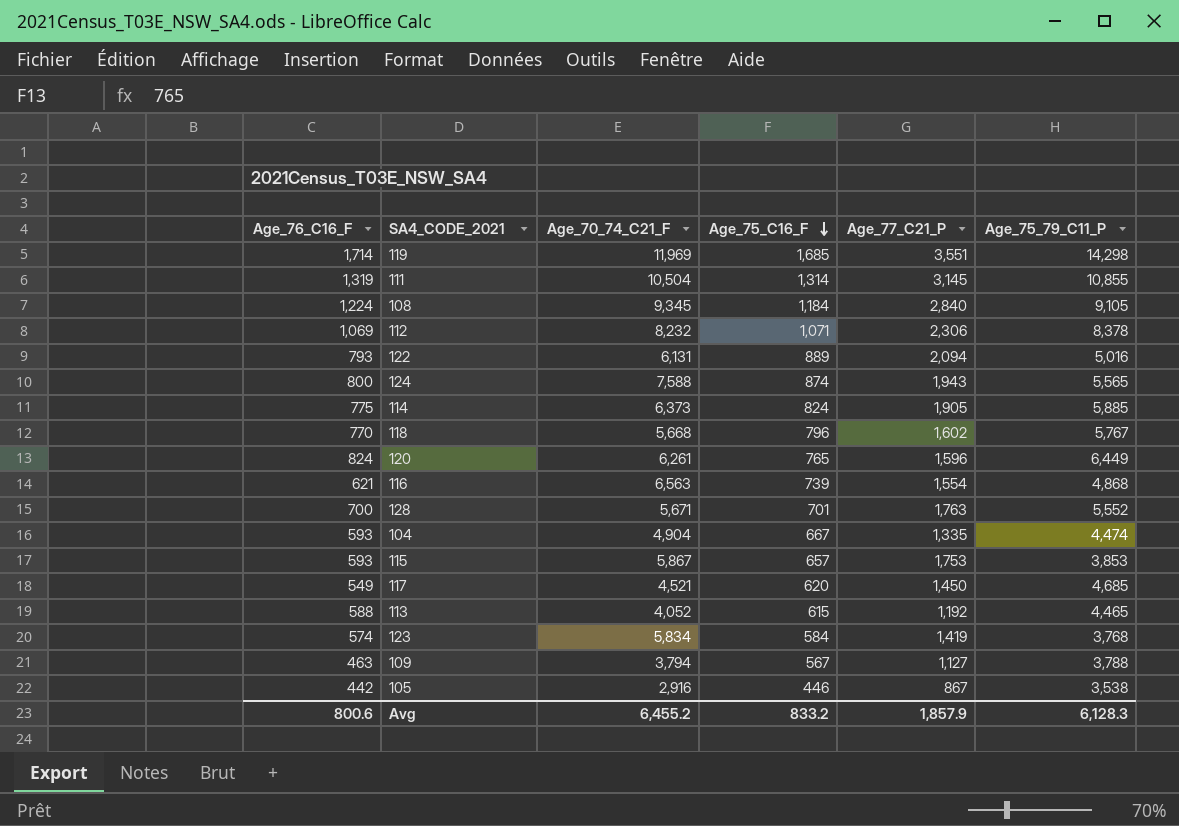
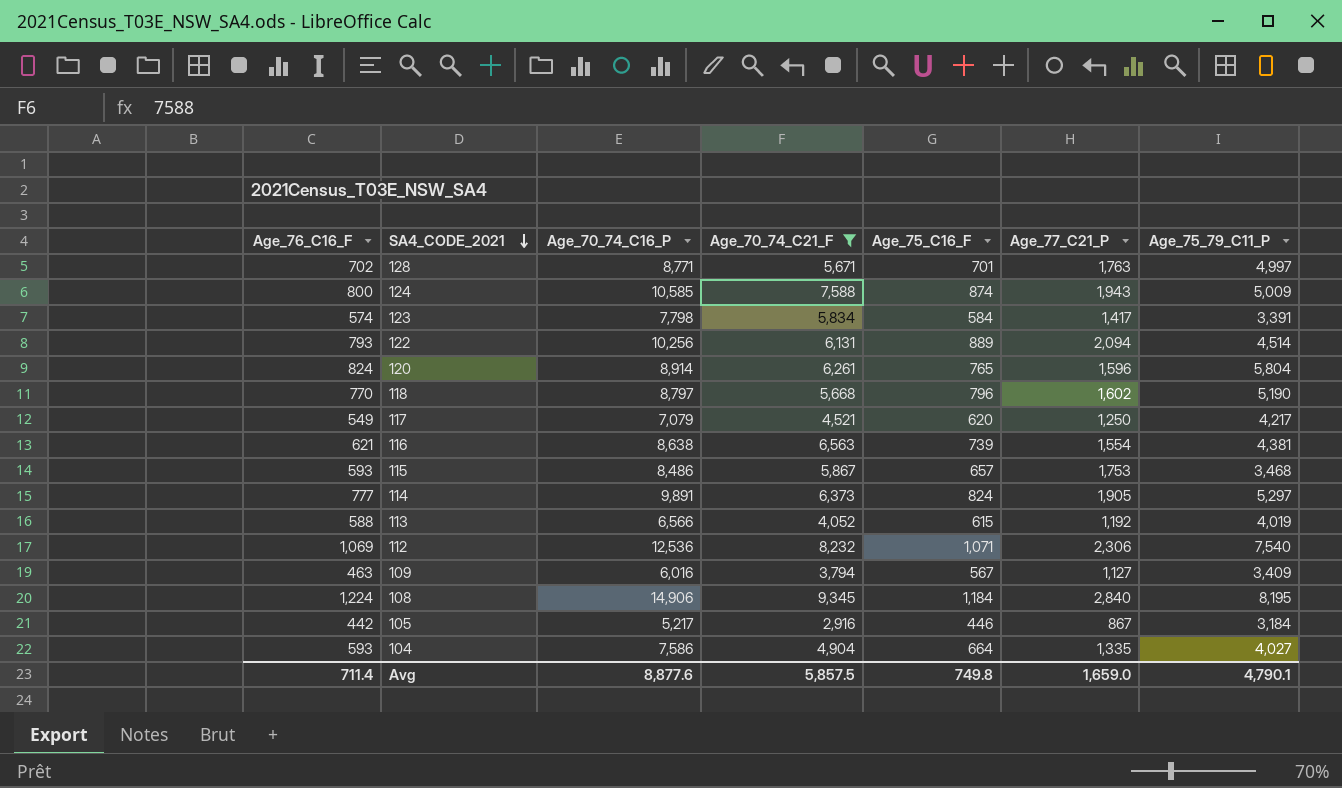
filter: none -> Age_70_74_C21_F <= 9,345
row order: Age_75_C16_F descending -> SA4_CODE_2021 descending
column Age_70_74_C16_P | position: none -> 3
128 | Age_76_C16_F: 700 -> 702
128 | Age_75_79_C11_P: 5,552 -> 4,997
124 | Age_75_79_C11_P: 5,565 -> 5,009
123 | Age_77_C21_P: 1,419 -> 1,417
123 | Age_75_79_C11_P: 3,768 -> 3,391
122 | Age_75_79_C11_P: 5,016 -> 4,514
120 | Age_75_79_C11_P: 6,449 -> 5,804
118 | Age_75_79_C11_P: 5,767 -> 5,190
117 | Age_77_C21_P: 1,450 -> 1,250
117 | Age_75_79_C11_P: 4,685 -> 4,217
116 | Age_75_79_C11_P: 4,868 -> 4,381
115 | Age_75_79_C11_P: 3,853 -> 3,468
114 | Age_76_C16_F: 775 -> 777
114 | Age_75_79_C11_P: 5,885 -> 5,297
113 | Age_75_79_C11_P: 4,465 -> 4,019
112 | Age_75_79_C11_P: 8,378 -> 7,540
109 | Age_75_79_C11_P: 3,788 -> 3,409
108 | Age_75_79_C11_P: 9,105 -> 8,195
105 | Age_75_79_C11_P: 3,538 -> 3,184
104 | Age_75_C16_F: 667 -> 664
104 | Age_75_79_C11_P: 4,474 -> 4,027
Avg | Age_76_C16_F: 800.6 -> 711.4
Avg | Age_70_74_C21_F: 6,455.2 -> 5,857.5
Avg | Age_75_C16_F: 833.2 -> 749.8
Avg | Age_77_C21_P: 1,857.9 -> 1,659.0
Avg | Age_75_79_C11_P: 6,128.3 -> 4,790.1

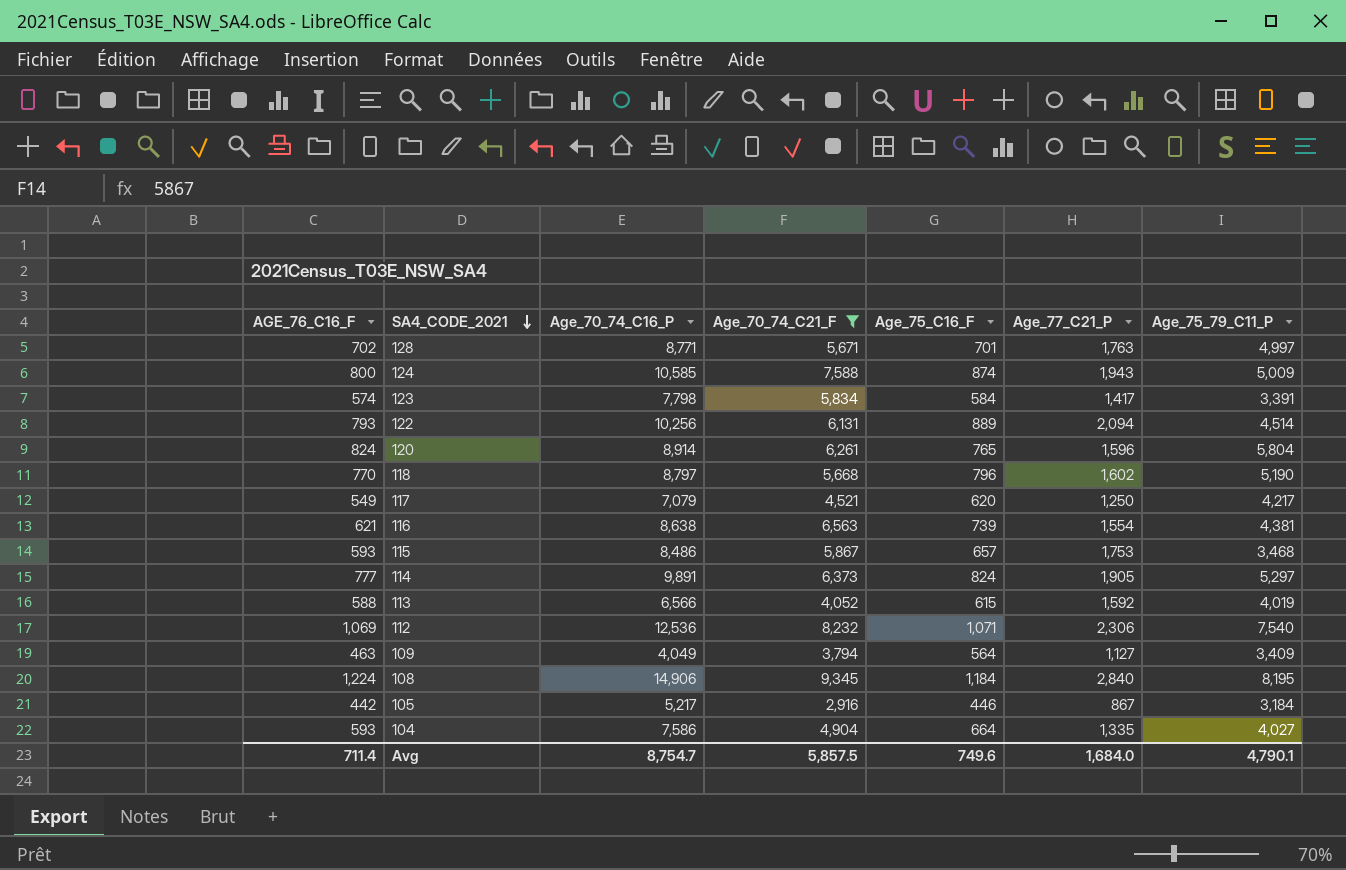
column name: Age_76_C16_F -> AGE_76_C16_F
113 | Age_77_C21_P: 1,192 -> 1,592
109 | Age_70_74_C16_P: 6,016 -> 4,049
109 | Age_75_C16_F: 567 -> 564
Avg | Age_70_74_C16_P: 8,877.6 -> 8,754.7
Avg | Age_75_C16_F: 749.8 -> 749.6
Avg | Age_77_C21_P: 1,659.0 -> 1,684.0

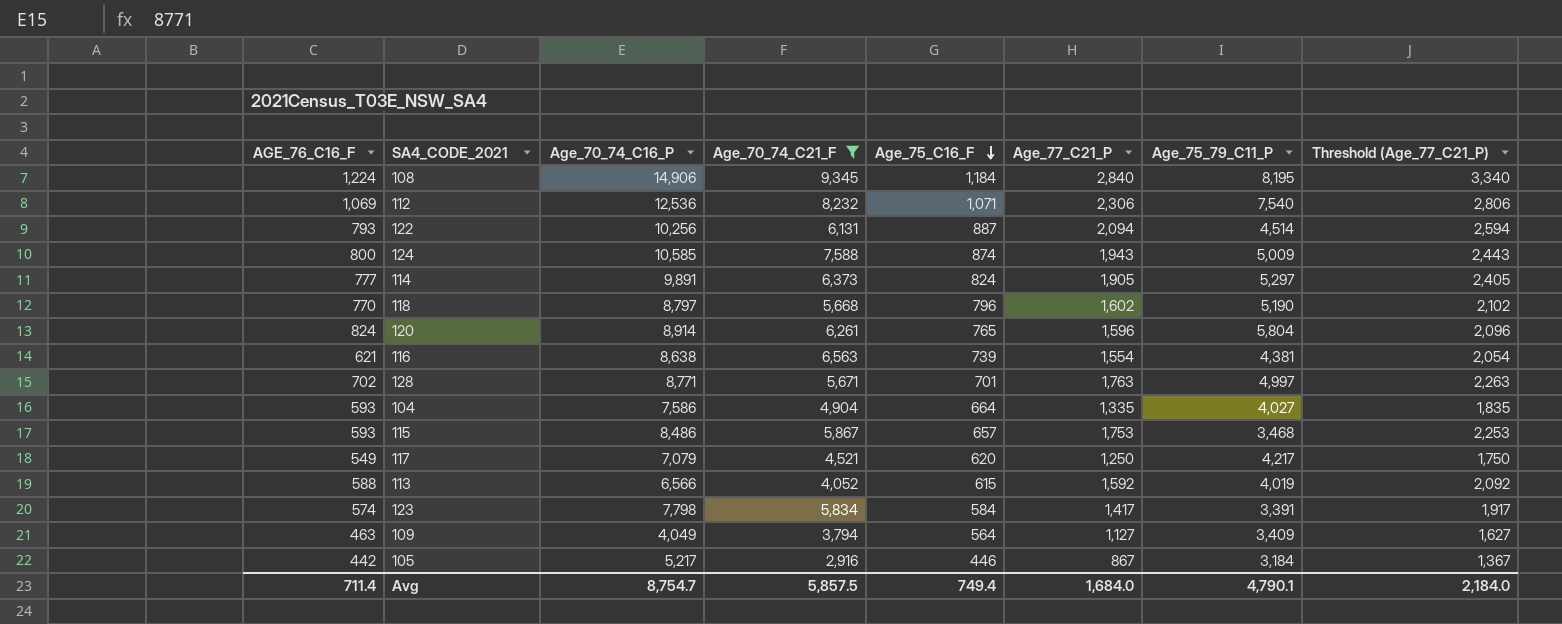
row order: SA4_CODE_2021 descending -> Age_75_C16_F descending
column Threshold (Age_77_C21_P) | formula: none -> [Age_77_C21_P] + 500
122 | Age_75_C16_F: 889 -> 887
Avg | Age_75_C16_F: 749.6 -> 749.4

